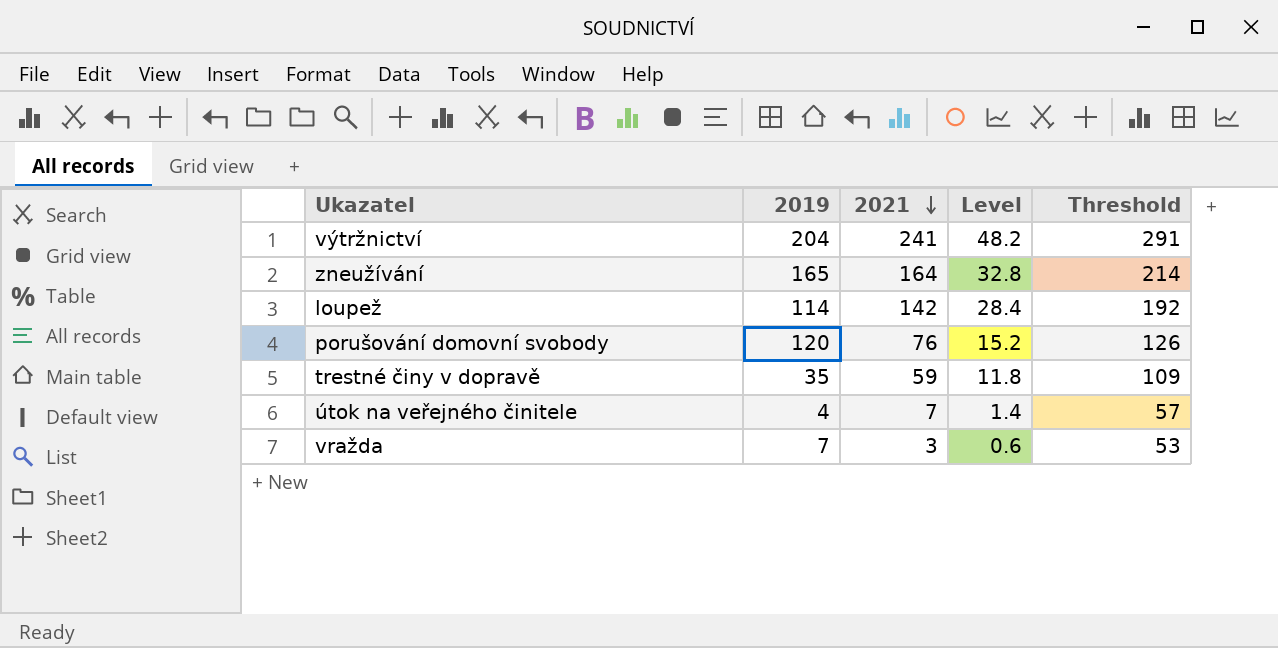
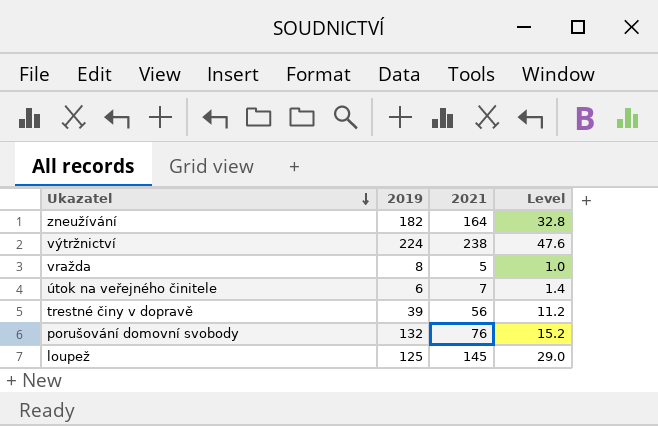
row order: 2021 descending -> Ukazatel descending
column Threshold | formula: [2021] + 50 -> none
zneužívání | 2019: 165 -> 182
výtržnictví | 2019: 204 -> 224
výtržnictví | 2021: 241 -> 238
výtržnictví | Level: 48.2 -> 47.6
vražda | 2019: 7 -> 8
vražda | 2021: 3 -> 5
vražda | Level: 0.6 -> 1.0
útok na veřejného činitele | 2019: 4 -> 6
trestné činy v dopravě | 2019: 35 -> 39
trestné činy v dopravě | 2021: 59 -> 56
trestné činy v dopravě | Level: 11.8 -> 11.2
porušování domovní svobody | 2019: 120 -> 132
loupež | 2019: 114 -> 125
loupež | 2021: 142 -> 145
loupež | Level: 28.4 -> 29.0

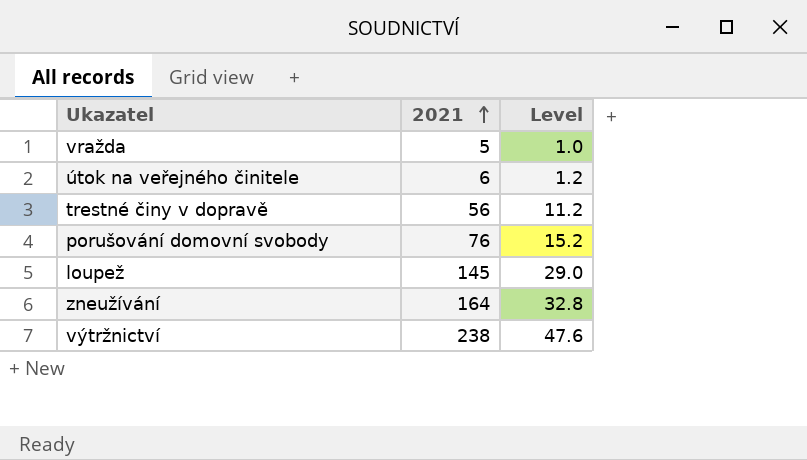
row order: Ukazatel descending -> 2021 ascending
column 2019 | position: 2 -> none
útok na veřejného činitele | 2021: 7 -> 6
útok na veřejného činitele | Level: 1.4 -> 1.2

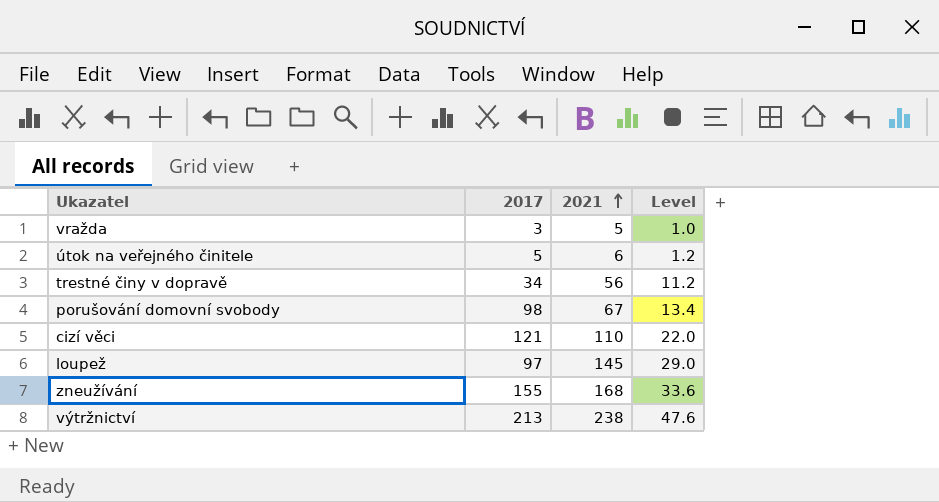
column 2017 | position: none -> 2
porušování domovní svobody | 2021: 76 -> 67
porušování domovní svobody | Level: 15.2 -> 13.4
row cizí věci: none -> 121 | 110 | 22.0
zneužívání | 2021: 164 -> 168
zneužívání | Level: 32.8 -> 33.6

